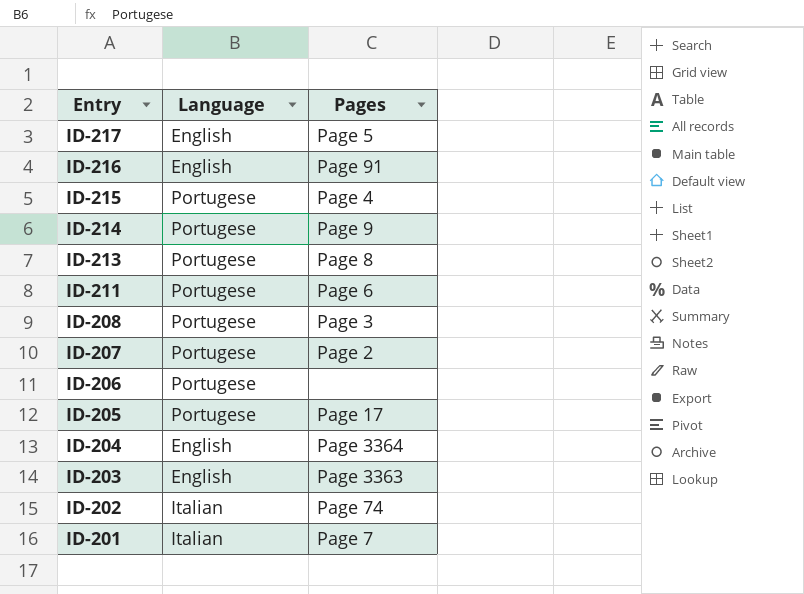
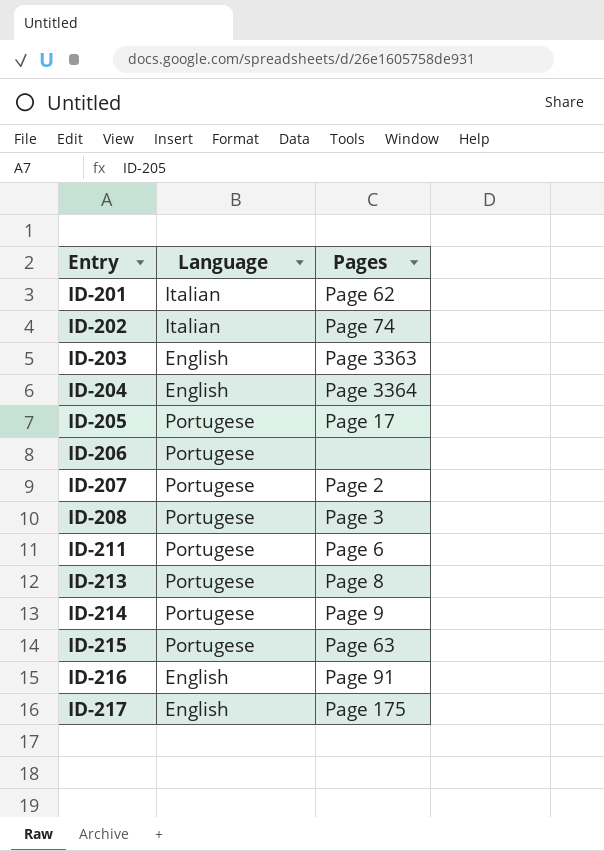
row order: Entry descending -> Entry ascending
ID-201 | Pages: Page 7 -> Page 62
ID-215 | Pages: Page 4 -> Page 63
ID-217 | Pages: Page 5 -> Page 175

